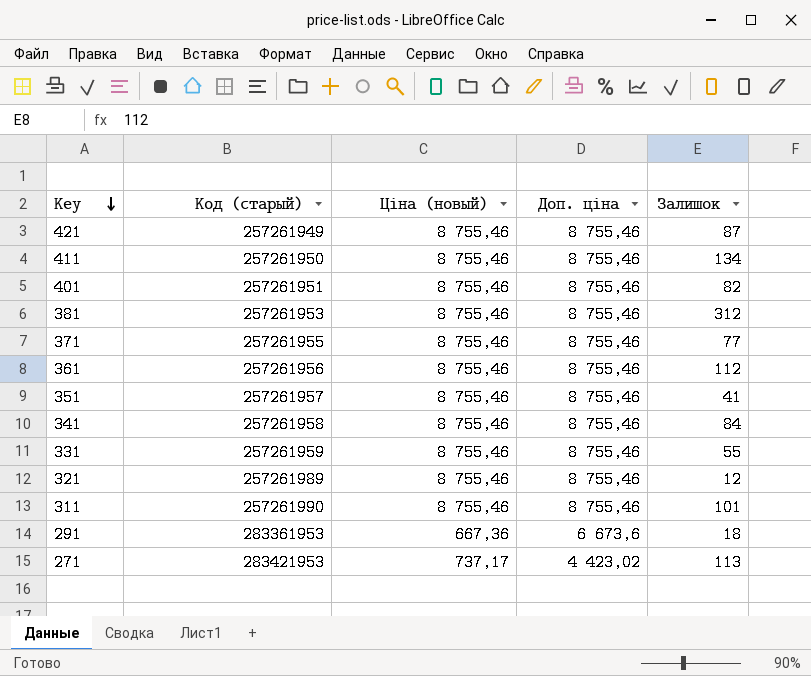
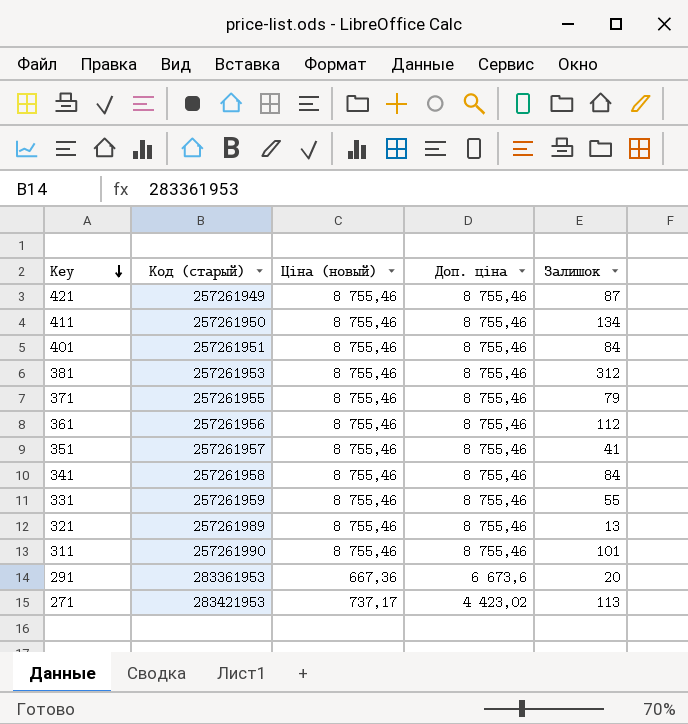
401 | Залишок: 82 -> 84
371 | Залишок: 77 -> 79
321 | Залишок: 12 -> 13
291 | Залишок: 18 -> 20

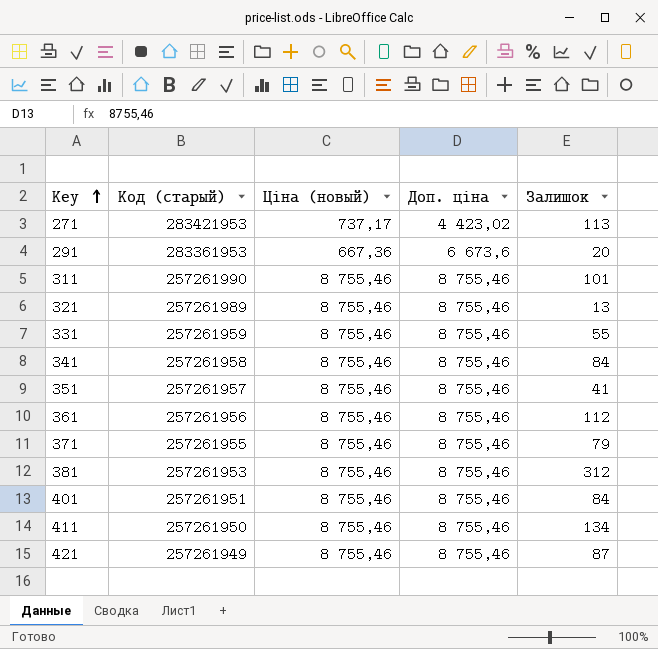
row order: Key descending -> Key ascending

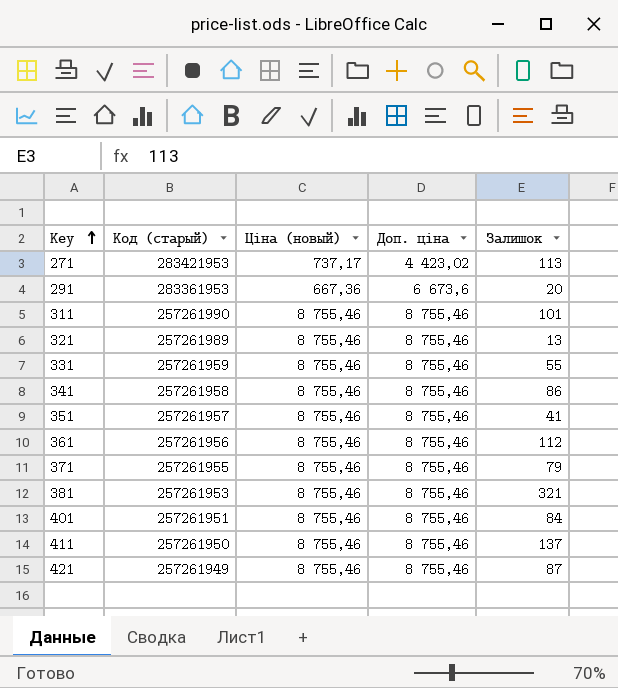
341 | Залишок: 84 -> 86
381 | Залишок: 312 -> 321
411 | Залишок: 134 -> 137

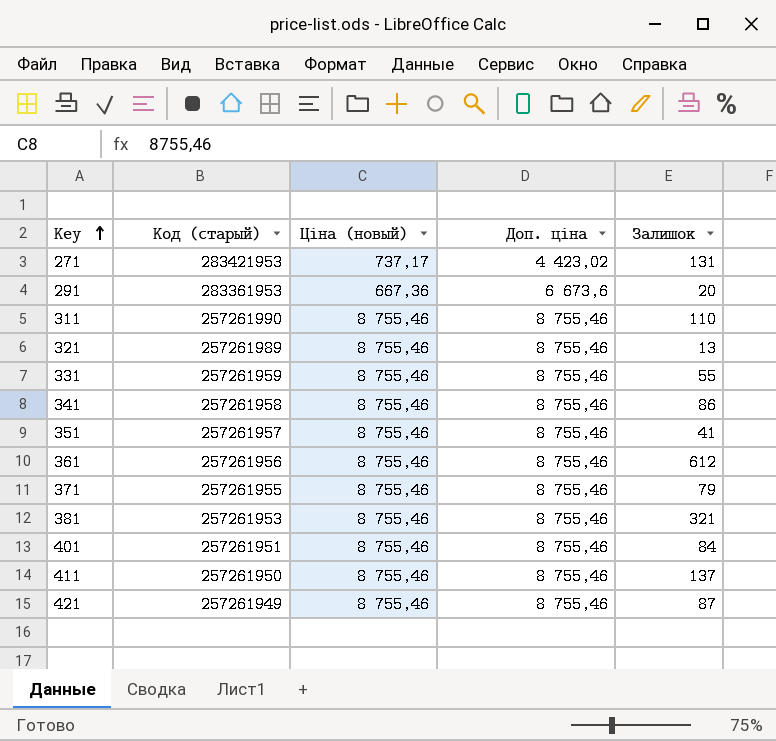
271 | Залишок: 113 -> 131
311 | Залишок: 101 -> 110
361 | Залишок: 112 -> 612

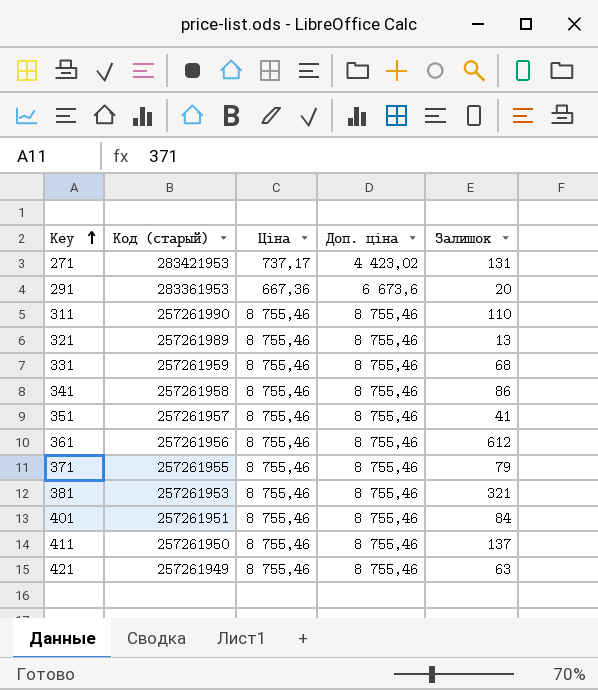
column name: Ціна (новый) -> Ціна
331 | Залишок: 55 -> 68
421 | Залишок: 87 -> 63

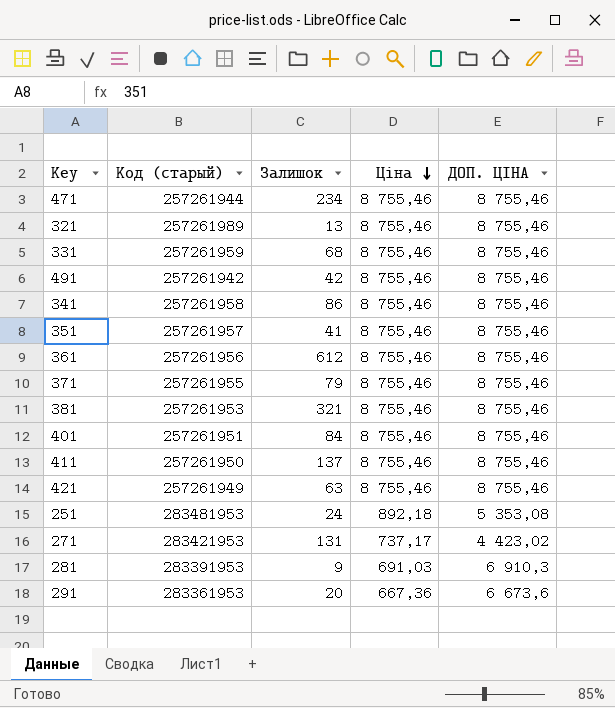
row order: Key ascending -> Ціна descending
column Залишок | position: 5 -> 3
column name: Доп. ціна -> ДОП. ЦІНА
row 311: 257261990 | 8 755,46 | 8 755,46 | 110 -> none
row 471: none -> 257261944 | 234 | 8 755,46 | 8 755,46
row 491: none -> 257261942 | 42 | 8 755,46 | 8 755,46
row 251: none -> 283481953 | 24 | 892,18 | 5 353,08
row 281: none -> 283391953 | 9 | 691,03 | 6 910,3

